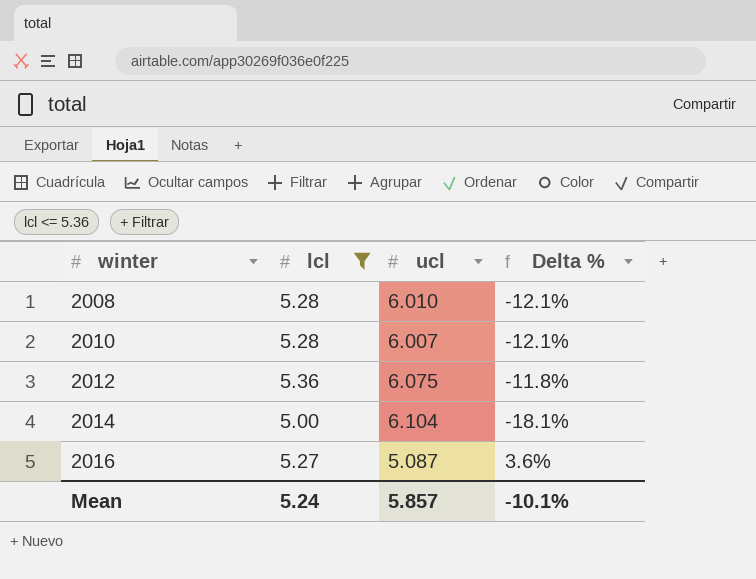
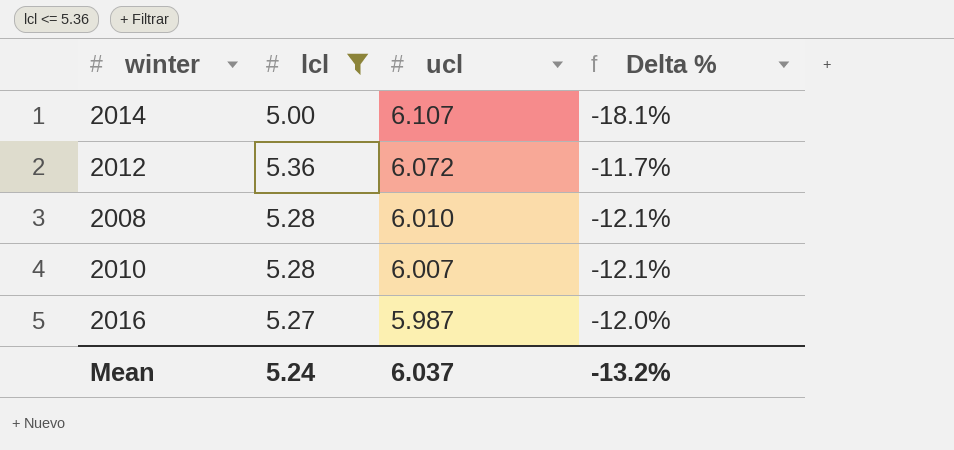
row order: winter ascending -> ucl descending
2014 | ucl: 6.104 -> 6.107
2012 | ucl: 6.075 -> 6.072
2012 | Delta %: -11.8% -> -11.7%
2016 | ucl: 5.087 -> 5.987
2016 | Delta %: 3.6% -> -12.0%
Mean | ucl: 5.857 -> 6.037
Mean | Delta %: -10.1% -> -13.2%

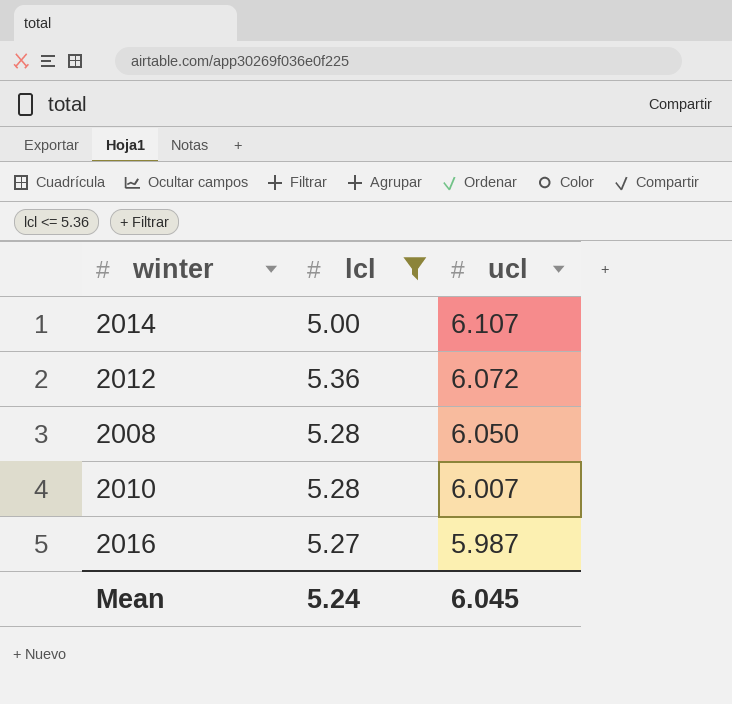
column Delta % | formula: ([lcl] - [ucl]) / [ucl] -> none
2008 | ucl: 6.010 -> 6.050
Mean | ucl: 6.037 -> 6.045

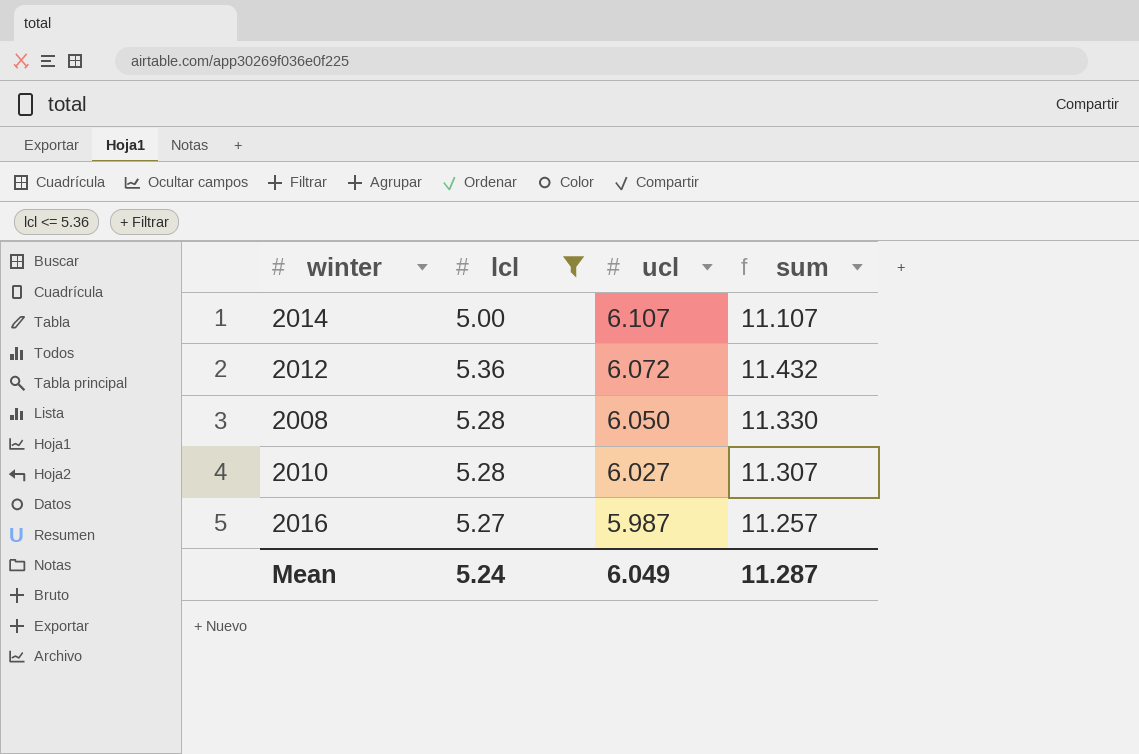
column sum | formula: none -> [lcl] + [ucl]
2010 | ucl: 6.007 -> 6.027
Mean | ucl: 6.045 -> 6.049

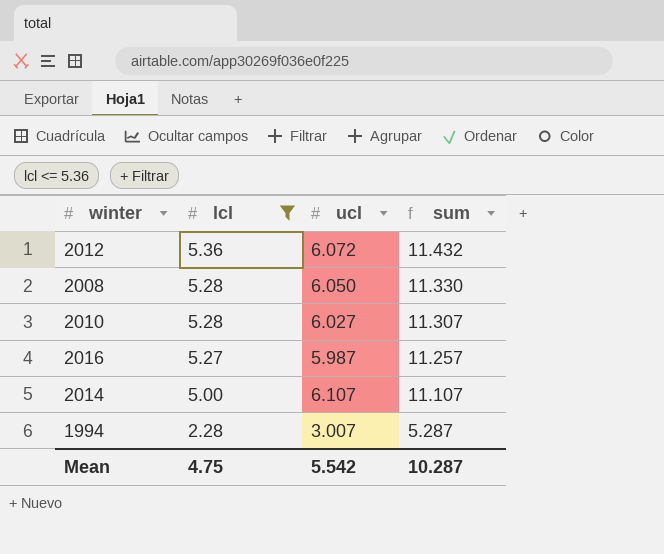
row order: ucl descending -> lcl descending
row 1994: none -> 2.28 | 3.007 | 5.287
Mean | lcl: 5.24 -> 4.75
Mean | ucl: 6.049 -> 5.542
Mean | sum: 11.287 -> 10.287

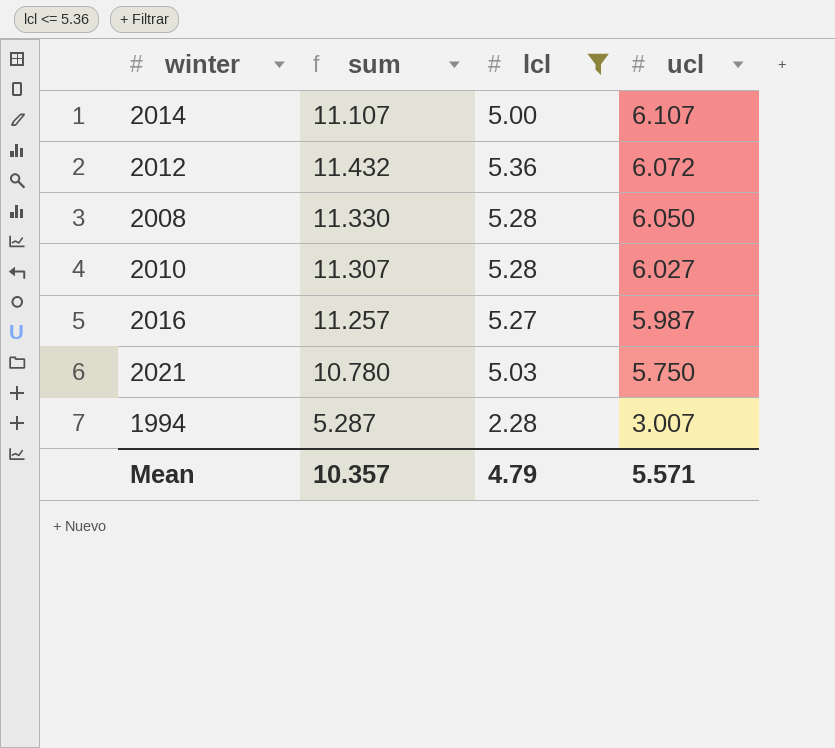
row order: lcl descending -> ucl descending
column sum | position: 4 -> 2
row 2021: none -> 10.780 | 5.03 | 5.750
Mean | sum: 10.287 -> 10.357
Mean | lcl: 4.75 -> 4.79
Mean | ucl: 5.542 -> 5.571

